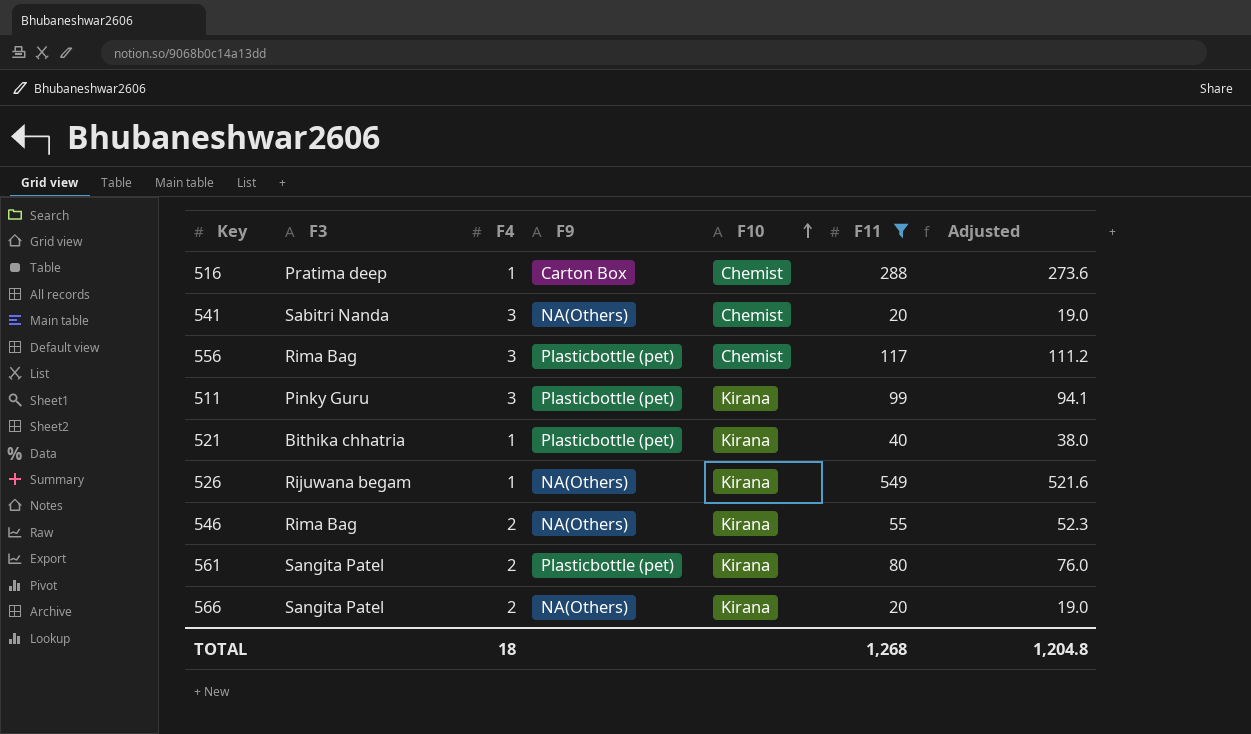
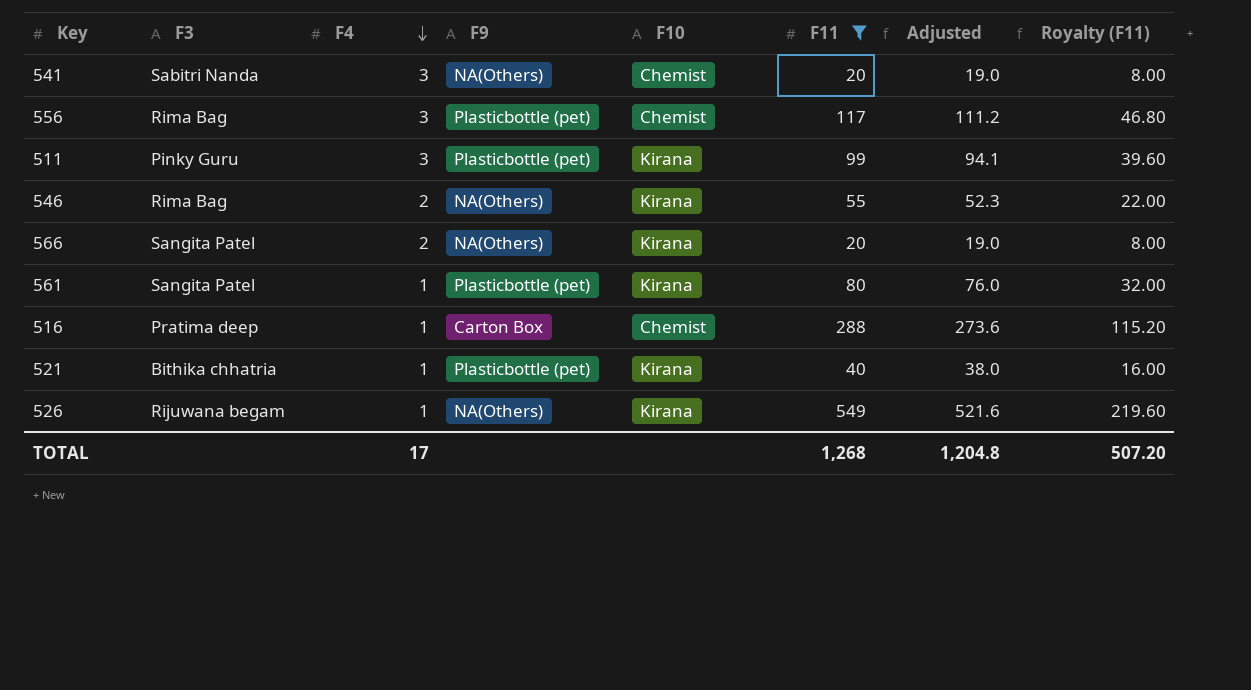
row order: F10 ascending -> F4 descending
column Royalty (F11) | formula: none -> [F11] * 0.4
561 | F4: 2 -> 1
TOTAL | F4: 18 -> 17

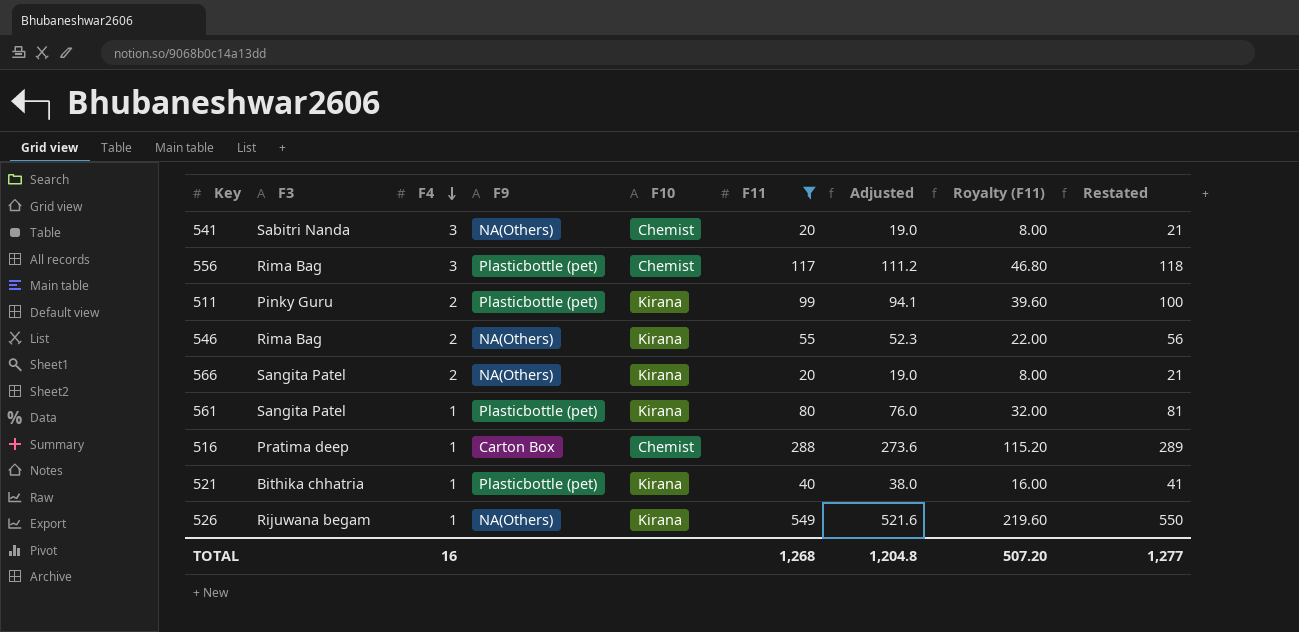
column Restated | formula: none -> [F11] + 1
511 | F4: 3 -> 2
TOTAL | F4: 17 -> 16

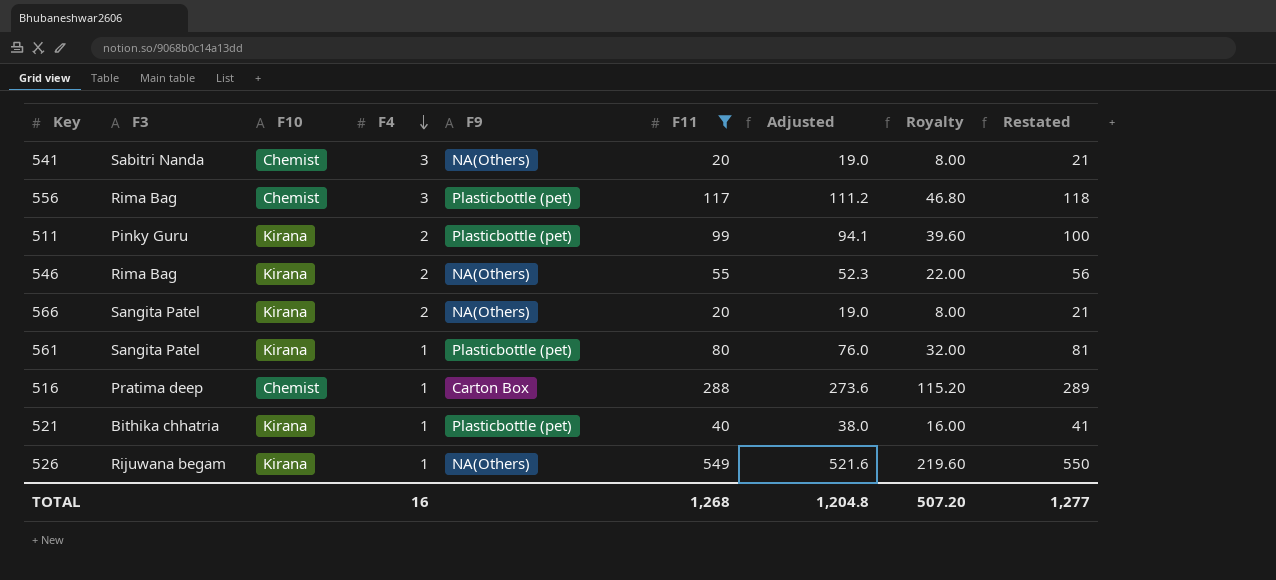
column F10 | position: 5 -> 3
column name: Royalty (F11) -> Royalty

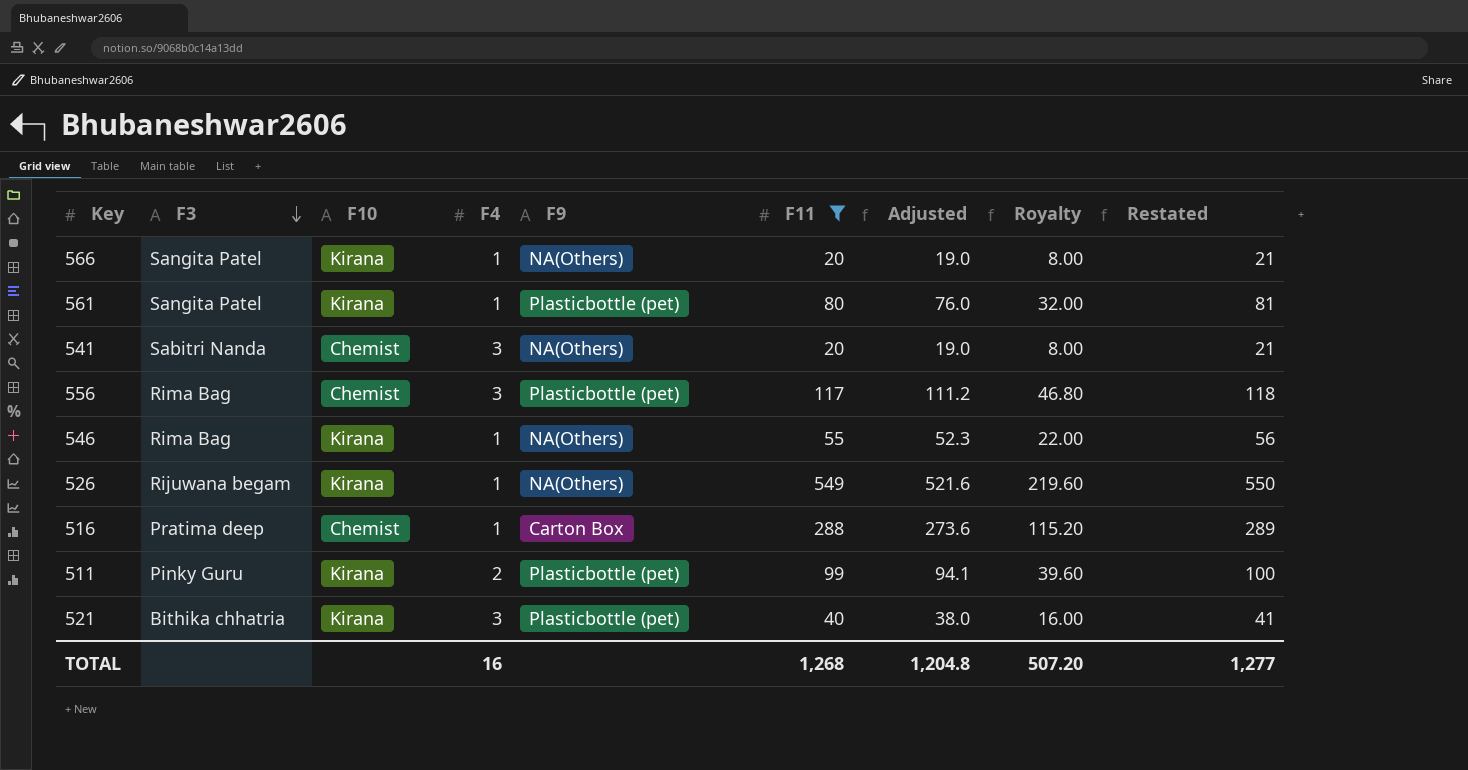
row order: F4 descending -> F3 descending
566 | F4: 2 -> 1
546 | F4: 2 -> 1
521 | F4: 1 -> 3

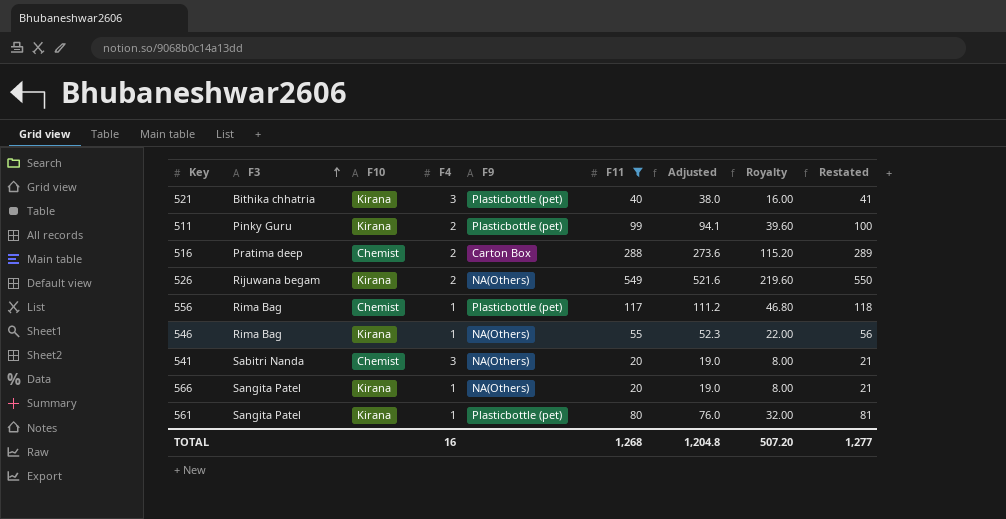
row order: F3 descending -> F3 ascending
516 | F4: 1 -> 2
526 | F4: 1 -> 2
556 | F4: 3 -> 1

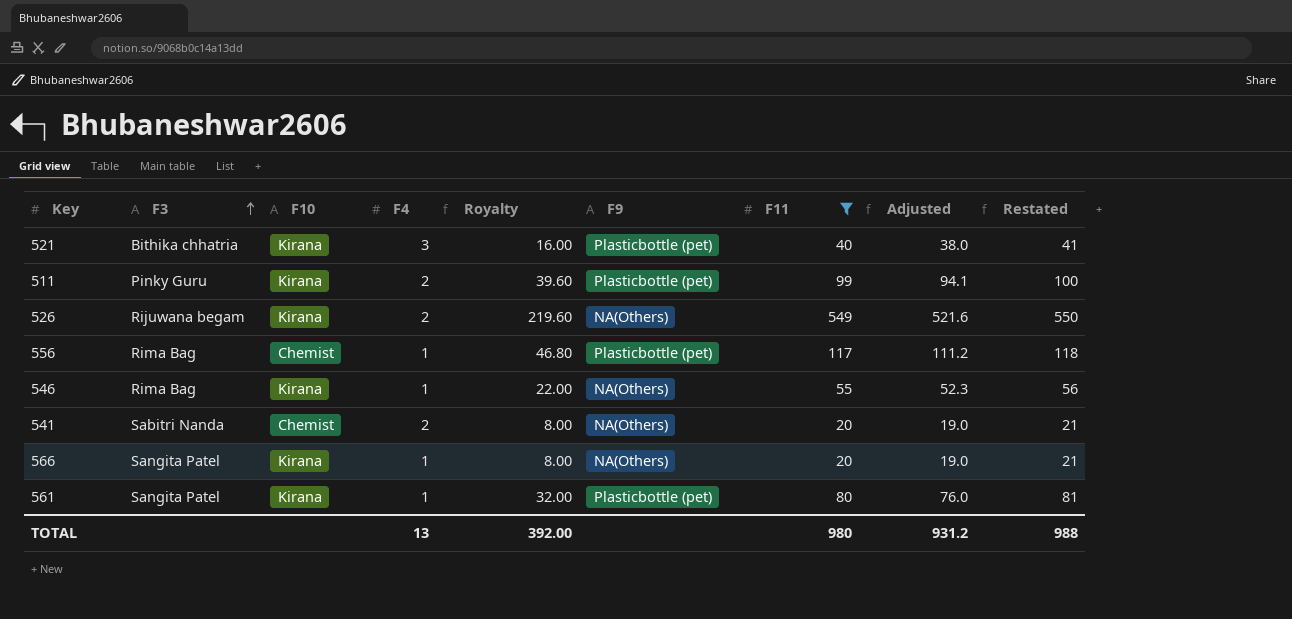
column Royalty | position: 8 -> 5
row 516: Pratima deep | Chemist | 2 | Carton Box | 288 | 273.6 | 115.20 | 289 -> none
541 | F4: 3 -> 2
TOTAL | F4: 16 -> 13
TOTAL | Royalty: 507.20 -> 392.00
TOTAL | F11: 1,268 -> 980
TOTAL | Adjusted: 1,204.8 -> 931.2
TOTAL | Restated: 1,277 -> 988

